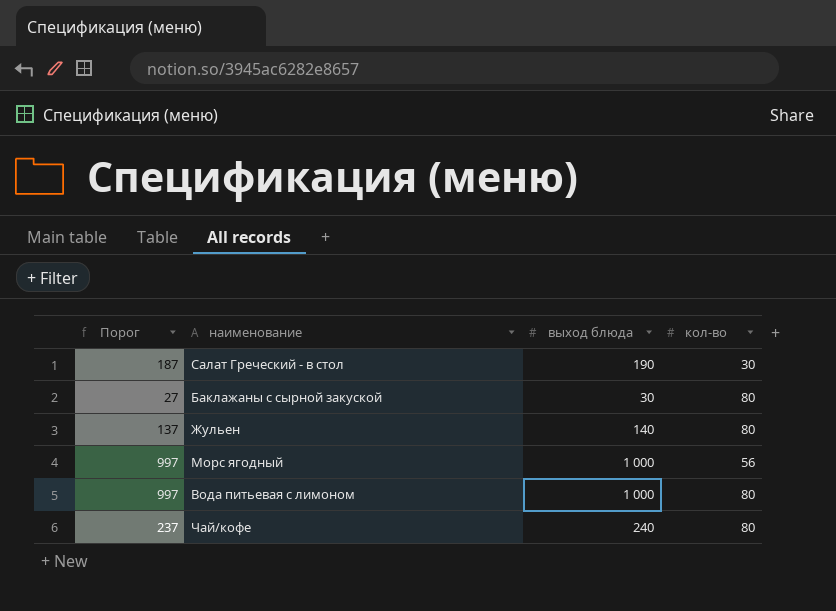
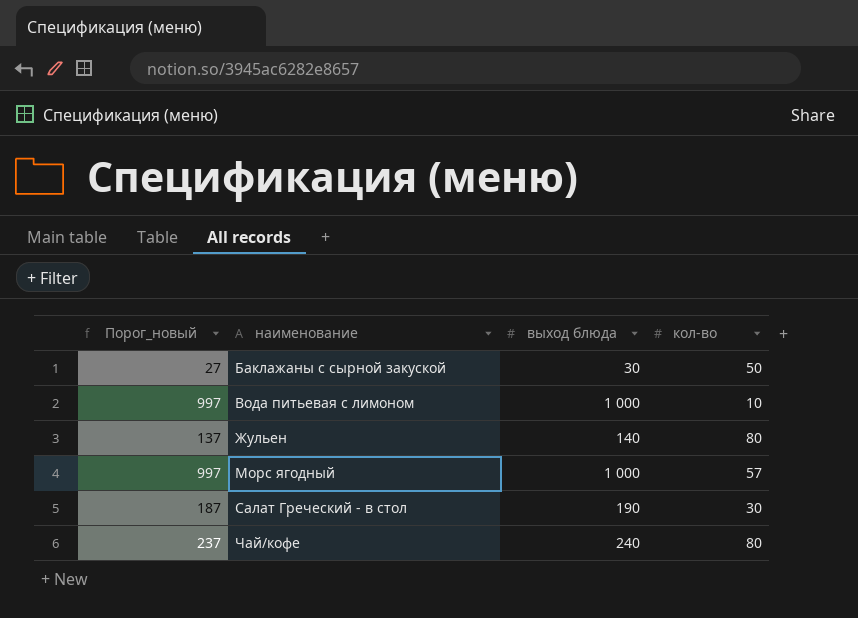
row order: none -> наименование ascending
column name: Порог -> Порог_новый
Баклажаны с сырной закуской | кол-во: 80 -> 50
Вода питьевая с лимоном | кол-во: 80 -> 10
Морс ягодный | кол-во: 56 -> 57

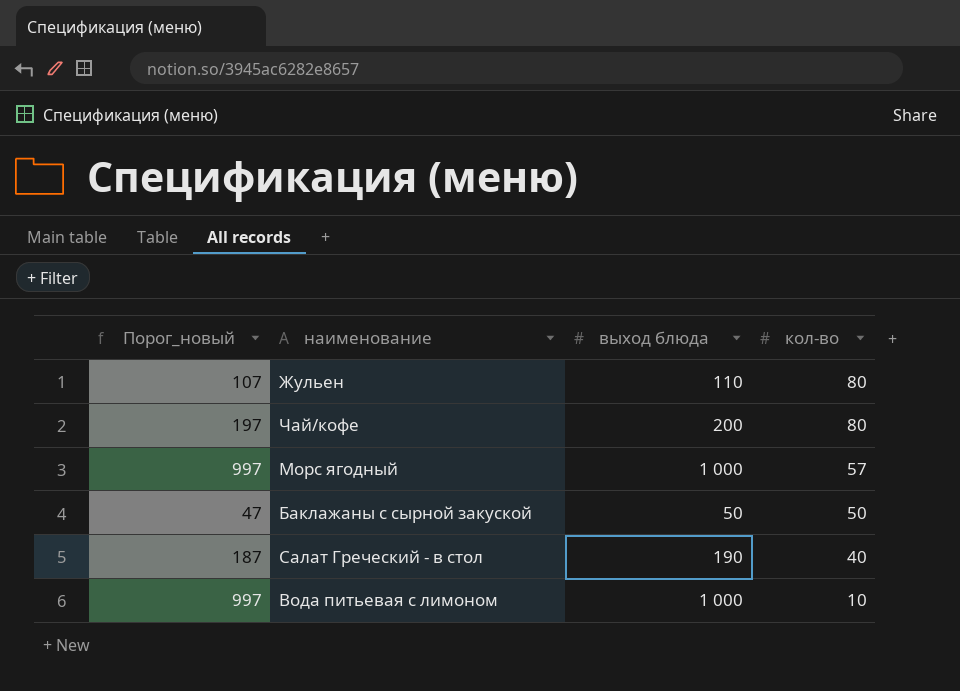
row order: наименование ascending -> кол-во descending
Жульен | Порог_новый: 137 -> 107
Жульен | выход блюда: 140 -> 110
Чай/кофе | Порог_новый: 237 -> 197
Чай/кофе | выход блюда: 240 -> 200
Баклажаны с сырной закуской | Порог_новый: 27 -> 47
Баклажаны с сырной закуской | выход блюда: 30 -> 50
Салат Греческий - в стол | кол-во: 30 -> 40

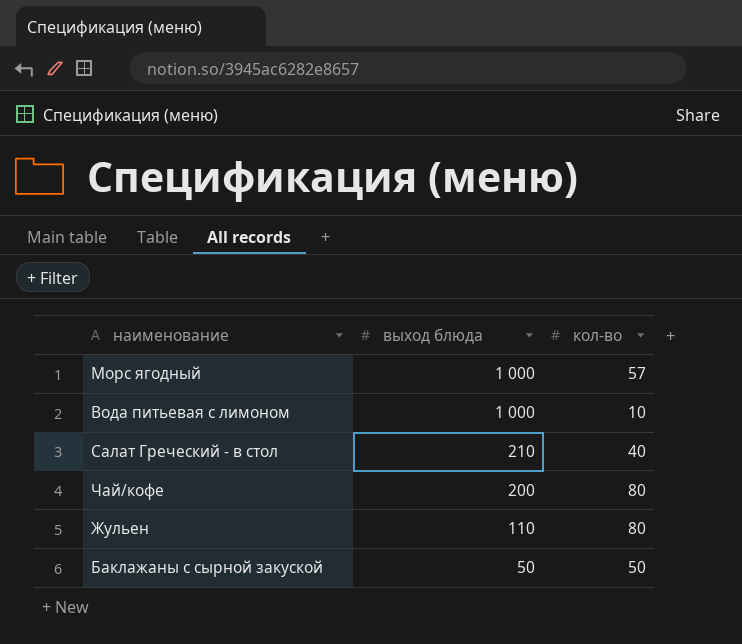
row order: кол-во descending -> выход блюда descending
column Порог_новый | formula: [выход блюда] - 3 -> none
Салат Греческий - в стол | выход блюда: 190 -> 210

